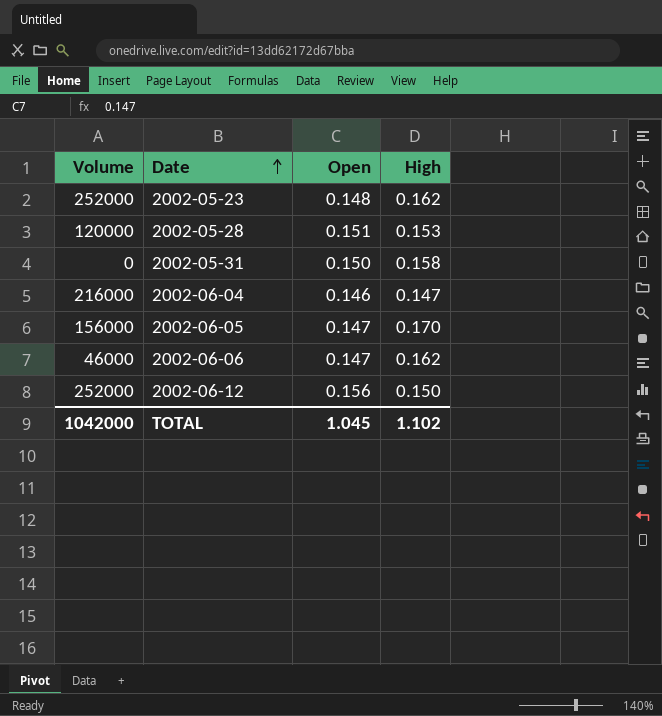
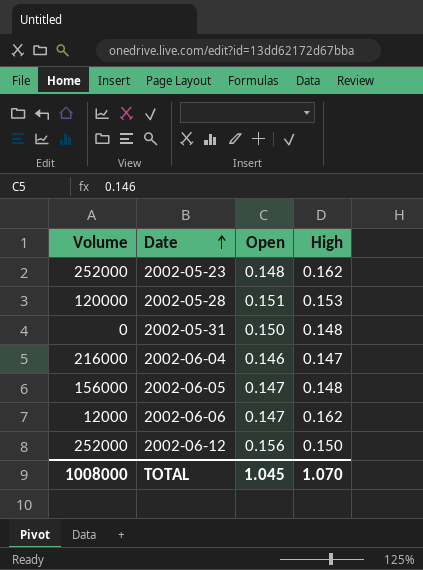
2002-05-31 | High: 0.158 -> 0.148
2002-06-05 | High: 0.170 -> 0.148
2002-06-06 | Volume: 46000 -> 12000
TOTAL | Volume: 1042000 -> 1008000
TOTAL | High: 1.102 -> 1.070

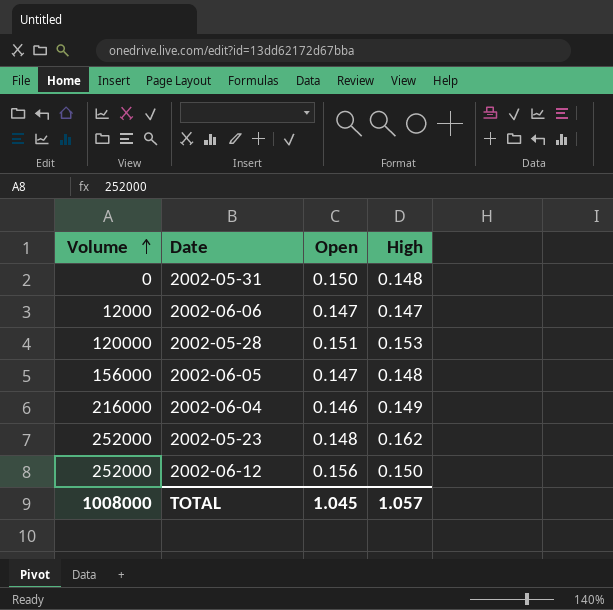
row order: Date ascending -> Volume ascending
2002-06-06 | High: 0.162 -> 0.147
2002-06-04 | High: 0.147 -> 0.149
TOTAL | High: 1.070 -> 1.057

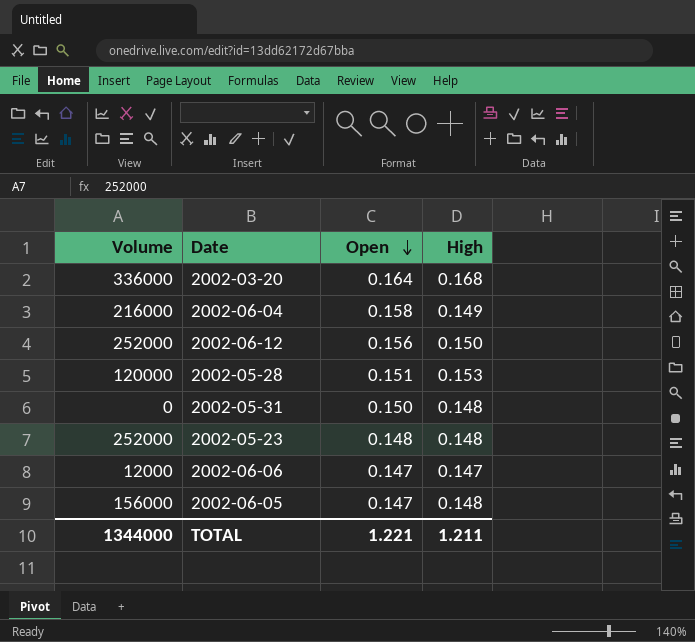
row order: Volume ascending -> Open descending
row 2002-03-20: none -> 336000 | 0.164 | 0.168
2002-06-04 | Open: 0.146 -> 0.158
2002-05-23 | High: 0.162 -> 0.148
TOTAL | Volume: 1008000 -> 1344000
TOTAL | Open: 1.045 -> 1.221
TOTAL | High: 1.057 -> 1.211

